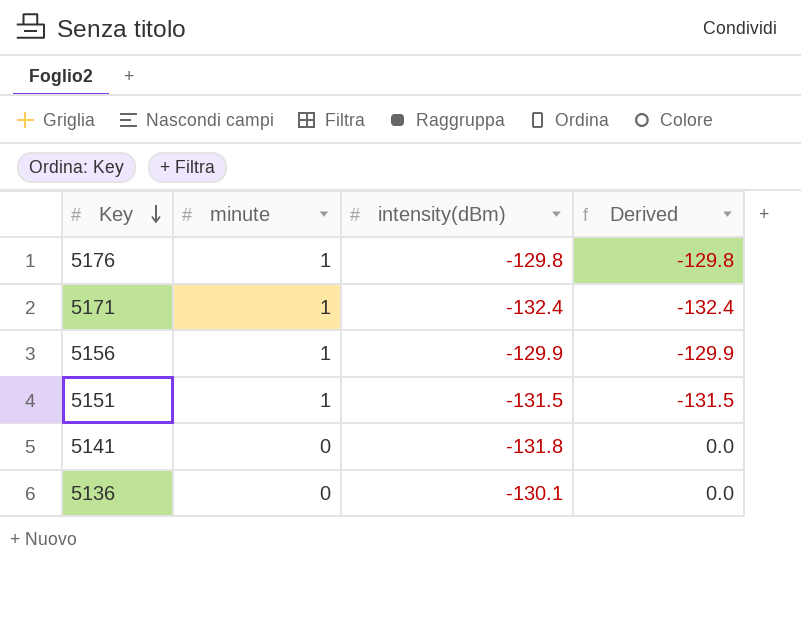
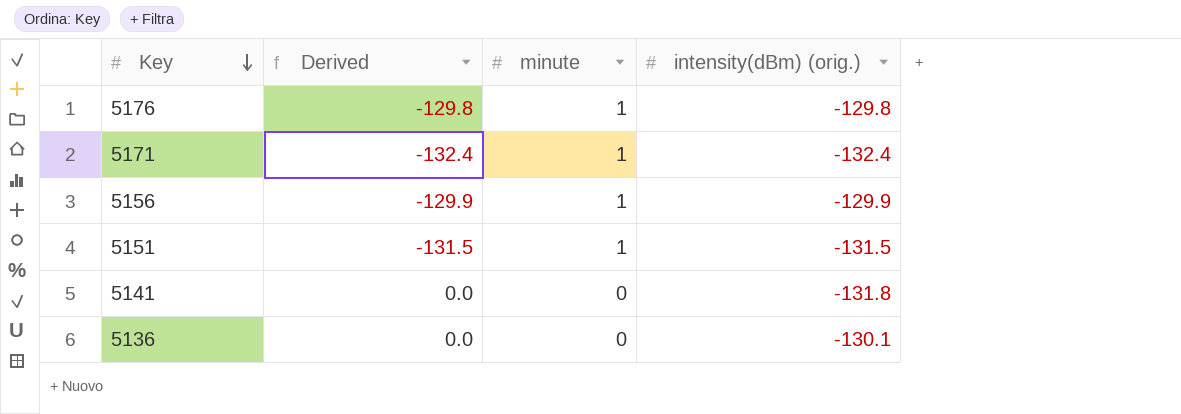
column Derived | position: 4 -> 2
column name: intensity(dBm) -> intensity(dBm) (orig.)

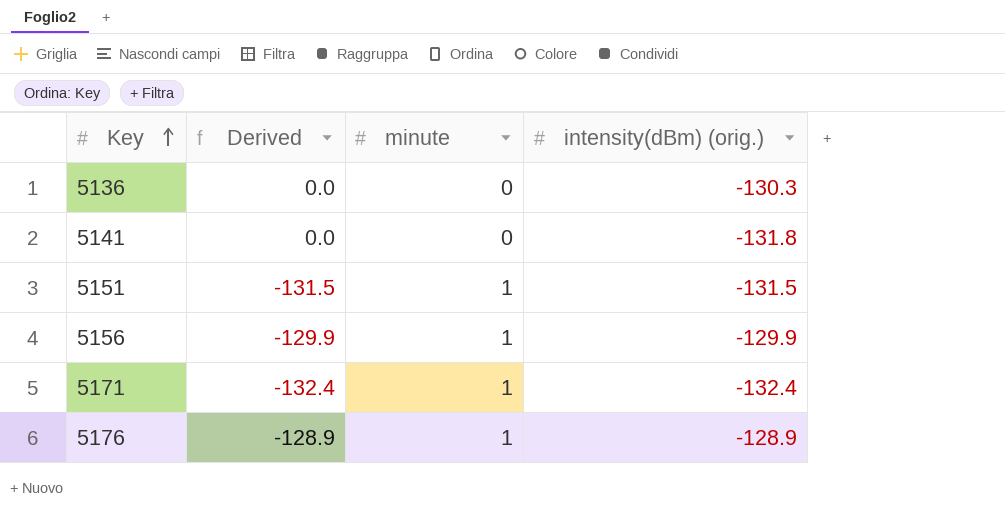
row order: Key descending -> Key ascending
5136 | intensity(dBm) (orig.): -130.1 -> -130.3
5176 | Derived: -129.8 -> -128.9
5176 | intensity(dBm) (orig.): -129.8 -> -128.9

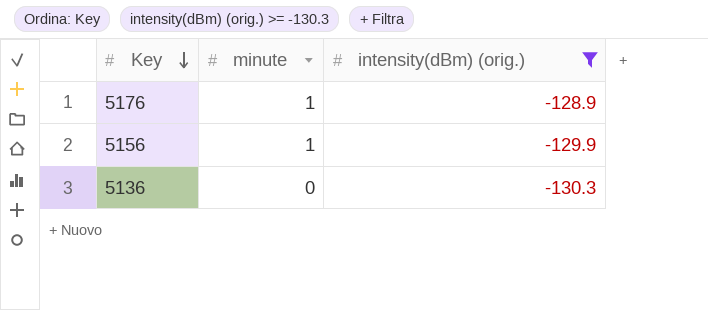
filter: none -> intensity(dBm) (orig.) >= -130.3
row order: Key ascending -> Key descending
column Derived | formula: [minute] * [intensity(dBm) (orig.)] -> none

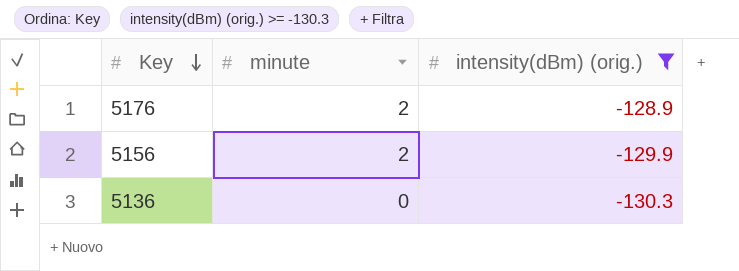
5176 | minute: 1 -> 2
5156 | minute: 1 -> 2

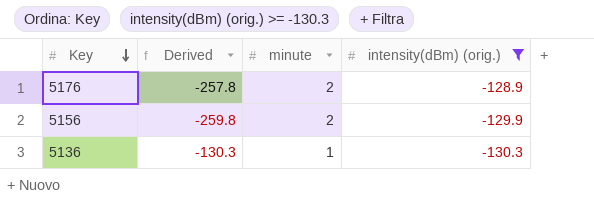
column Derived | formula: none -> [minute] * [intensity(dBm) (orig.)]
5136 | minute: 0 -> 1

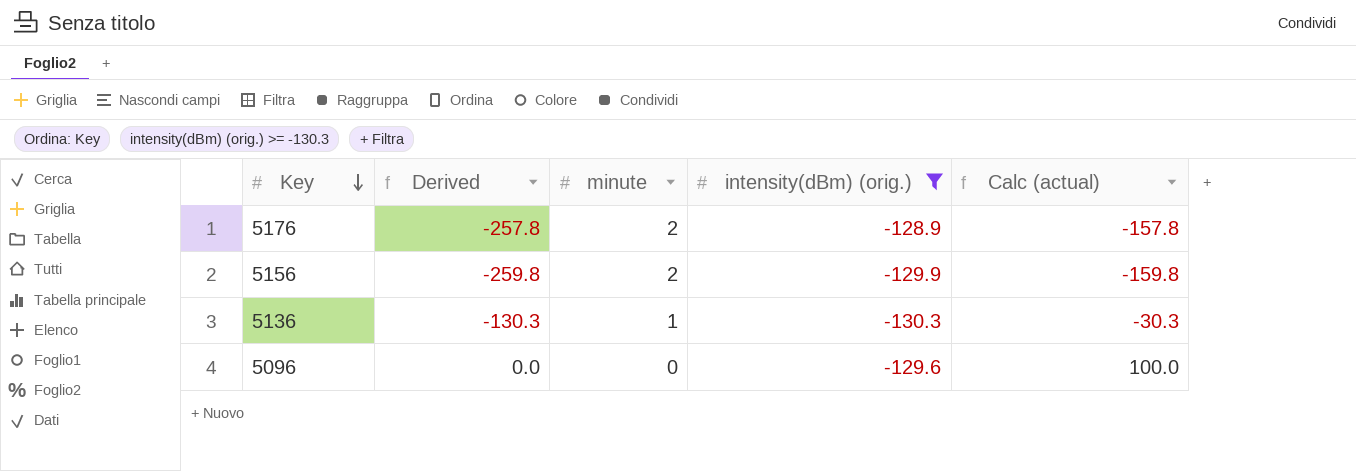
column Calc (actual) | formula: none -> [Derived] + 100
row 5096: none -> 0.0 | 0 | -129.6 | 100.0

